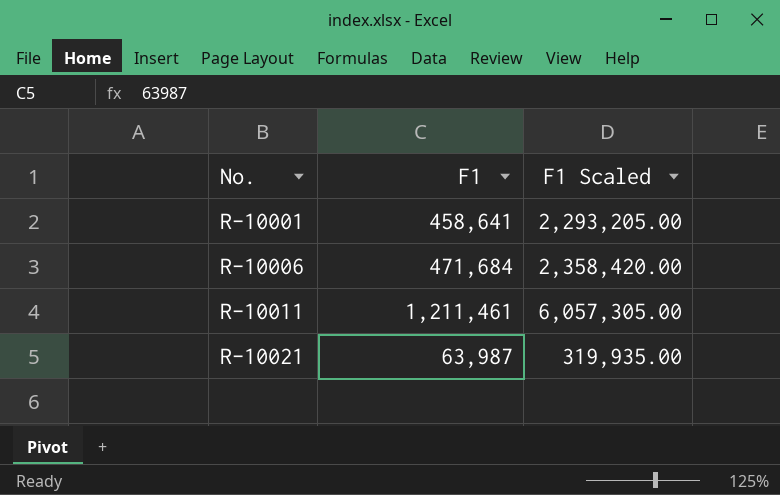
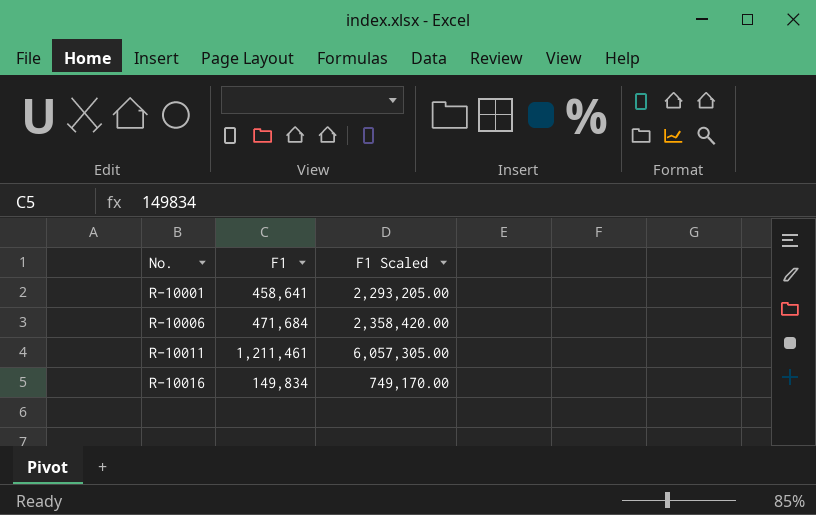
row R-10021: 63,987 | 319,935.00 -> none
row R-10016: none -> 149,834 | 749,170.00

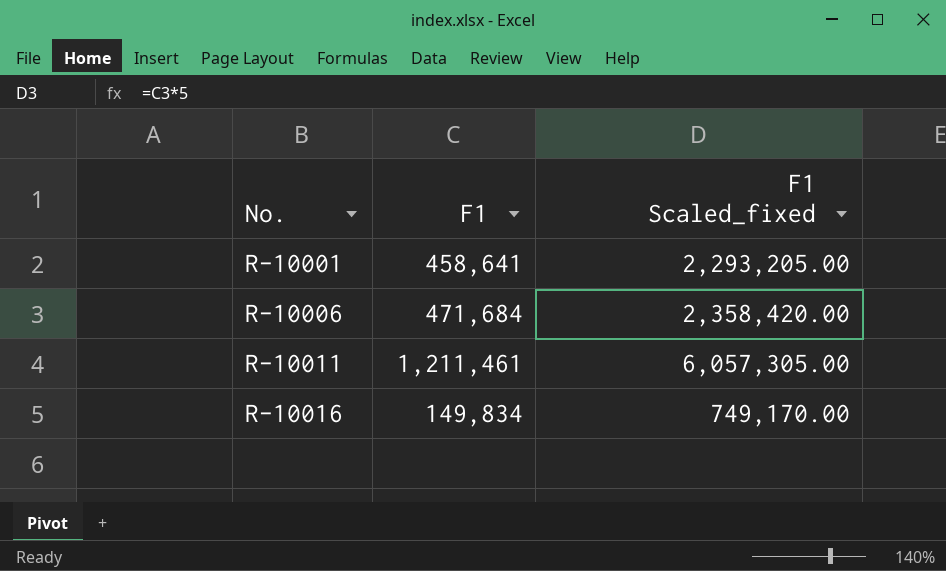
column name: F1 Scaled -> F1 Scaled_fixed

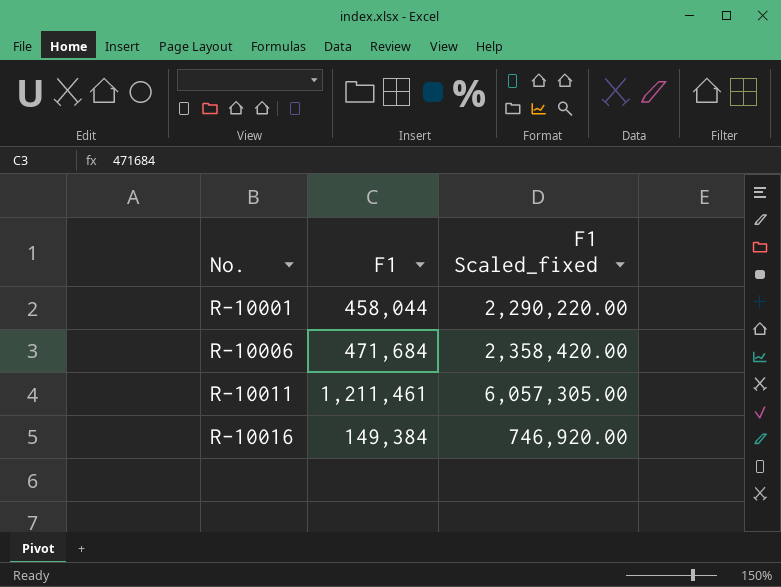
R-10001 | F1: 458,641 -> 458,044
R-10001 | F1 Scaled_fixed: 2,293,205.00 -> 2,290,220.00
R-10016 | F1: 149,834 -> 149,384
R-10016 | F1 Scaled_fixed: 749,170.00 -> 746,920.00

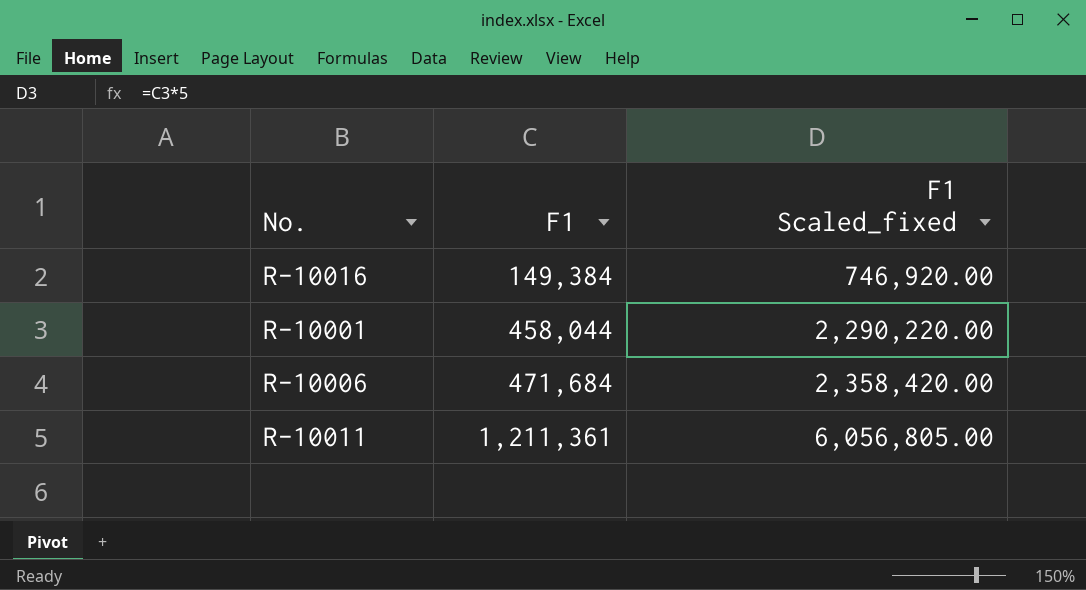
row order: No. ascending -> F1 ascending
R-10011 | F1: 1,211,461 -> 1,211,361
R-10011 | F1 Scaled_fixed: 6,057,305.00 -> 6,056,805.00

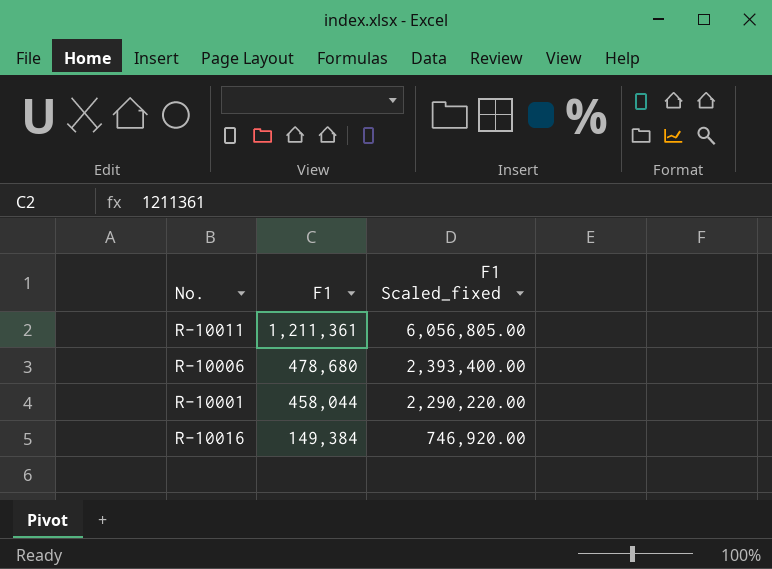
row order: F1 ascending -> F1 descending
R-10006 | F1: 471,684 -> 478,680
R-10006 | F1 Scaled_fixed: 2,358,420.00 -> 2,393,400.00

